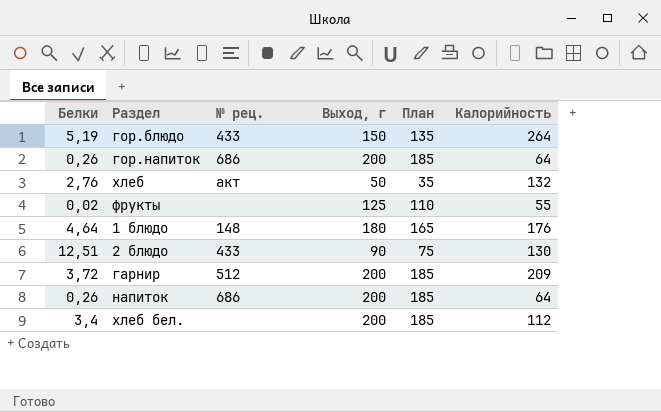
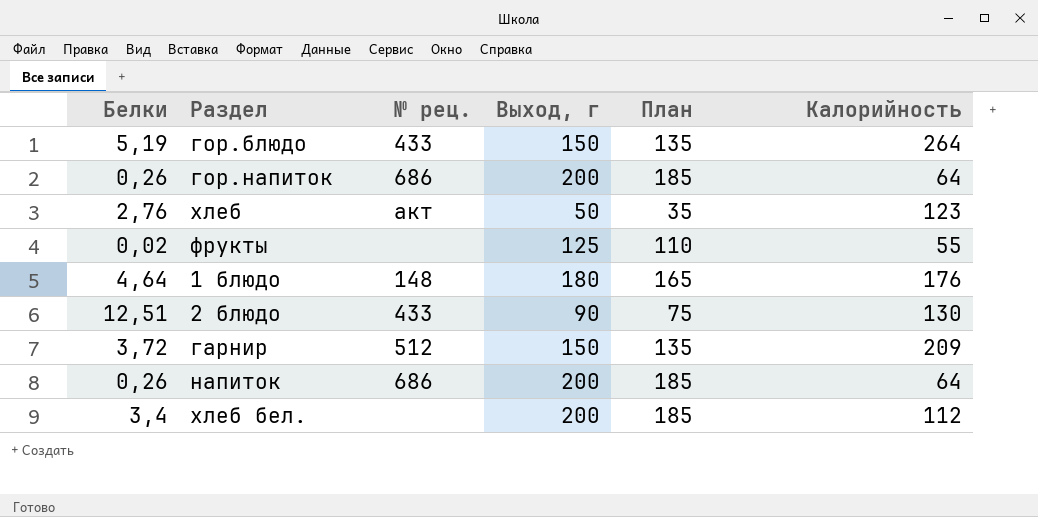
хлеб | Калорийность: 132 -> 123
гарнир | Выход, г: 200 -> 150
гарнир | План: 185 -> 135

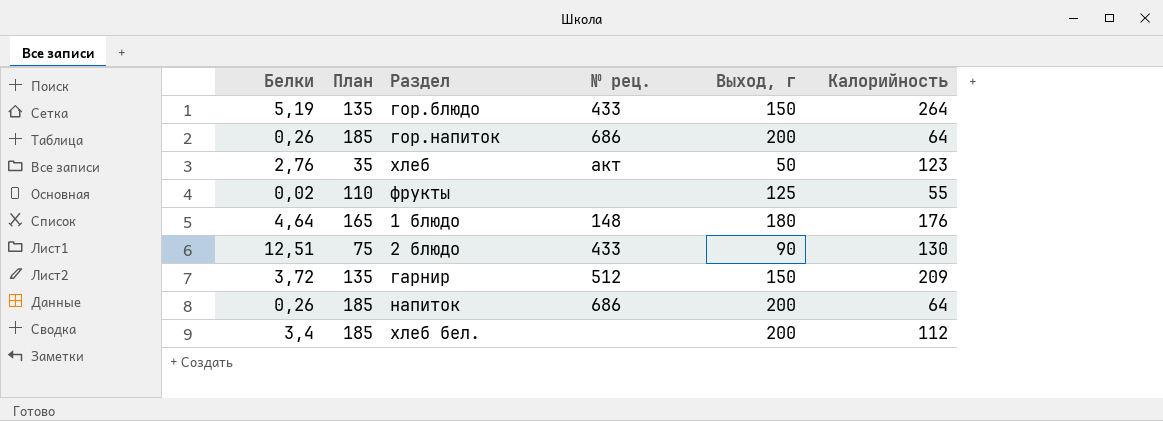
column План | position: 5 -> 2

